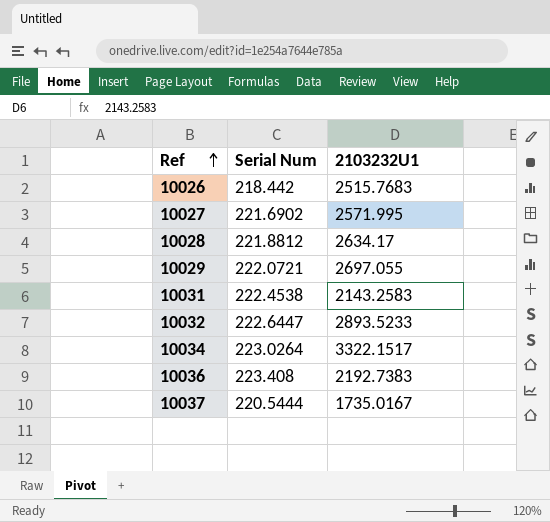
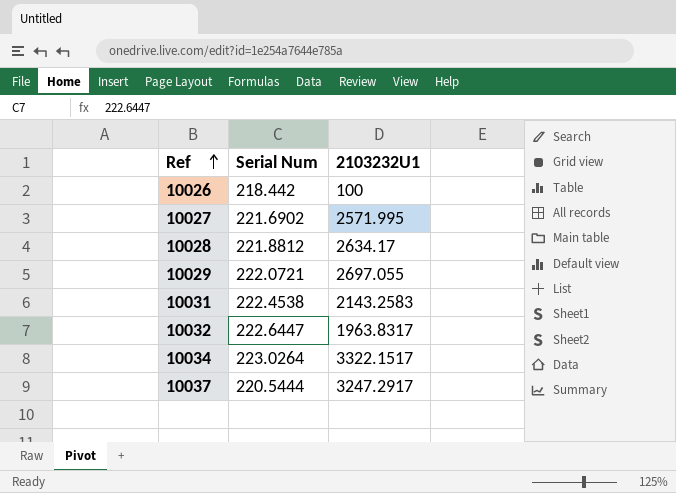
row 10036: 223.408 | 2192.7383 -> none
10026 | 2103232U1: 2515.7683 -> 100
10032 | 2103232U1: 2893.5233 -> 1963.8317
10037 | 2103232U1: 1735.0167 -> 3247.2917

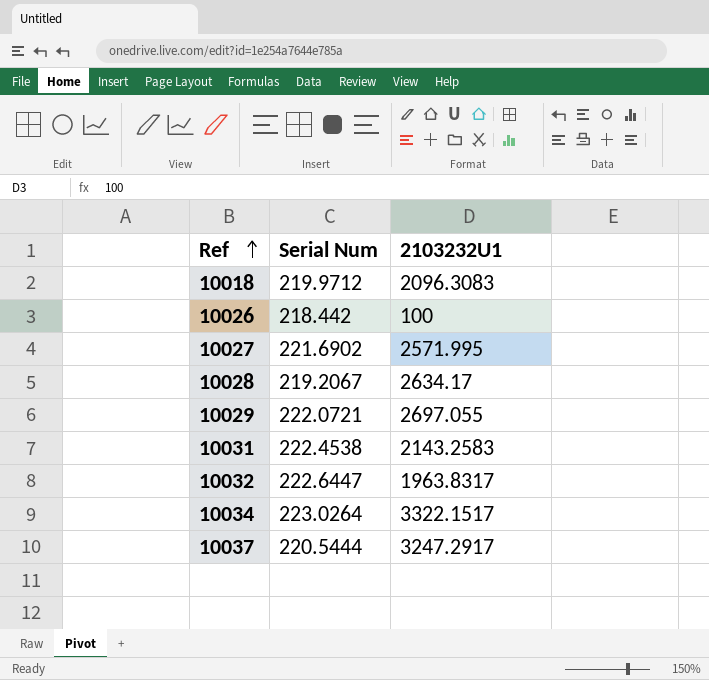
row 10018: none -> 219.9712 | 2096.3083
10028 | Serial Num: 221.8812 -> 219.2067

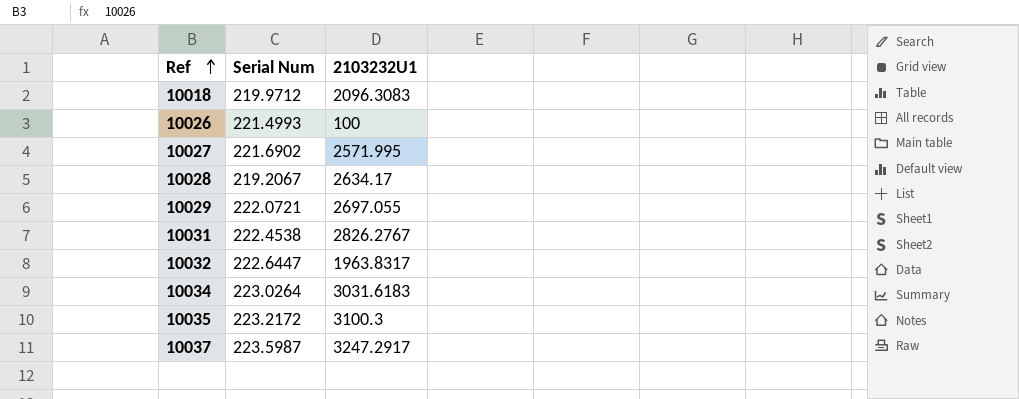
10026 | Serial Num: 218.442 -> 221.4993
10031 | 2103232U1: 2143.2583 -> 2826.2767
10034 | 2103232U1: 3322.1517 -> 3031.6183
row 10035: none -> 223.2172 | 3100.3
10037 | Serial Num: 220.5444 -> 223.5987

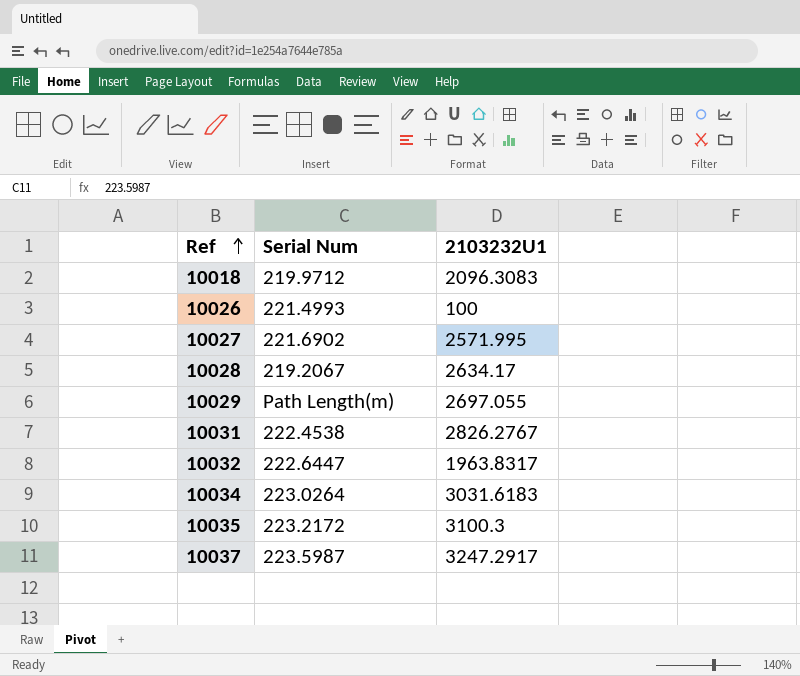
10029 | Serial Num: 222.0721 -> Path Length(m)

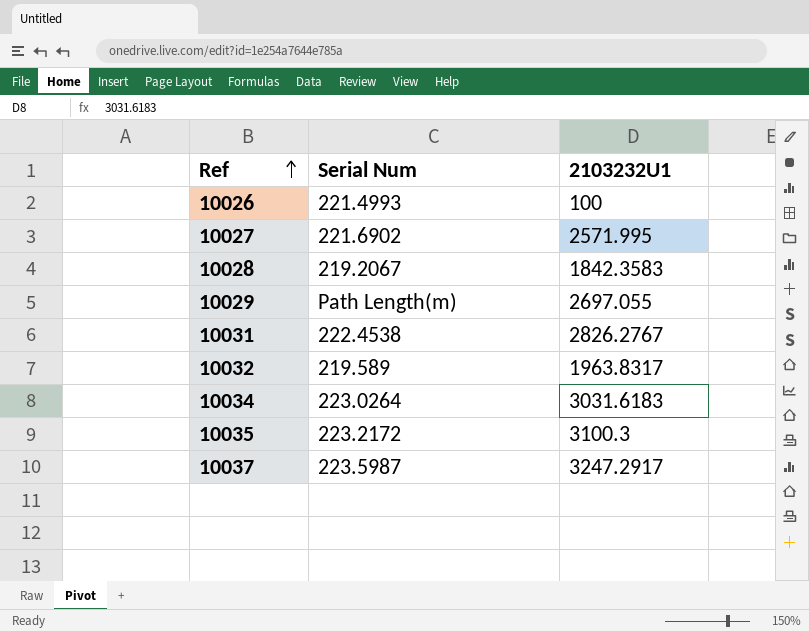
row 10018: 219.9712 | 2096.3083 -> none
10028 | 2103232U1: 2634.17 -> 1842.3583
10032 | Serial Num: 222.6447 -> 219.589

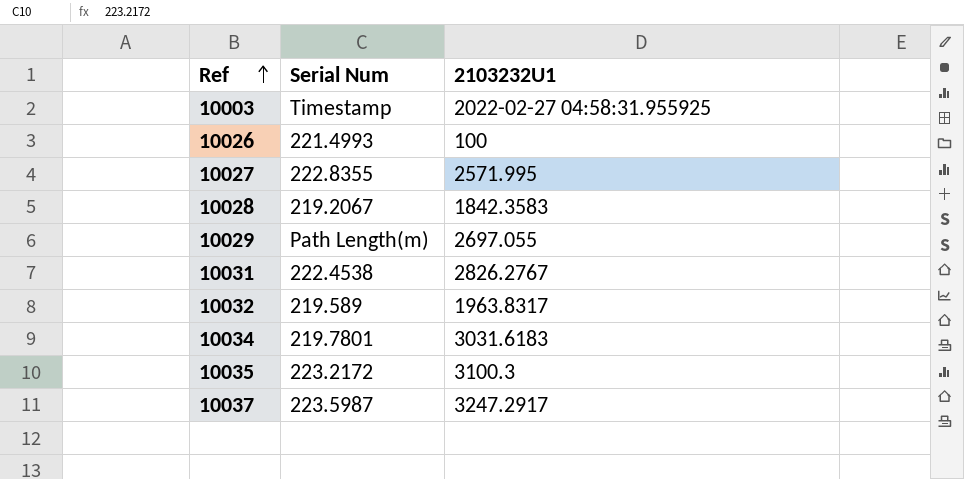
row 10003: none -> Timestamp | 2022-02-27 04:58:31.955925
10027 | Serial Num: 221.6902 -> 222.8355
10034 | Serial Num: 223.0264 -> 219.7801

